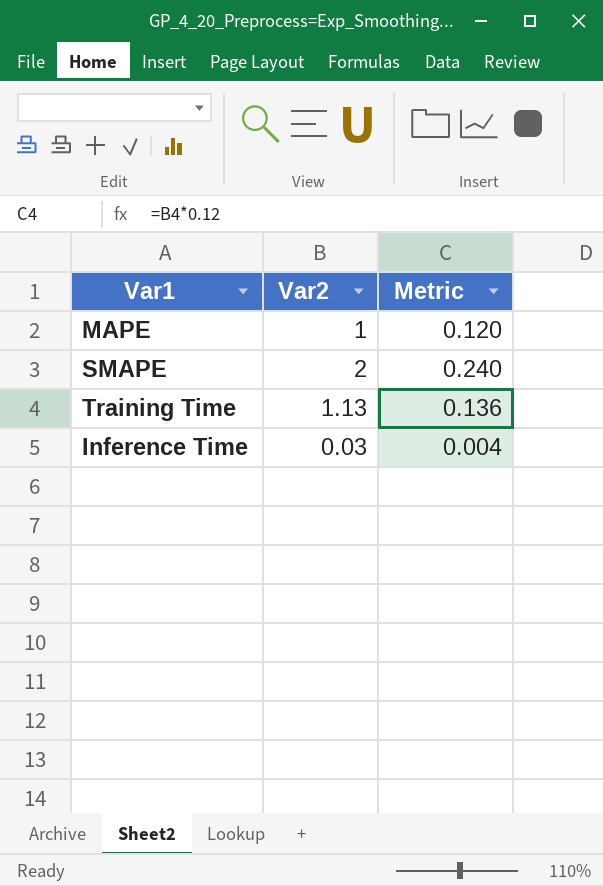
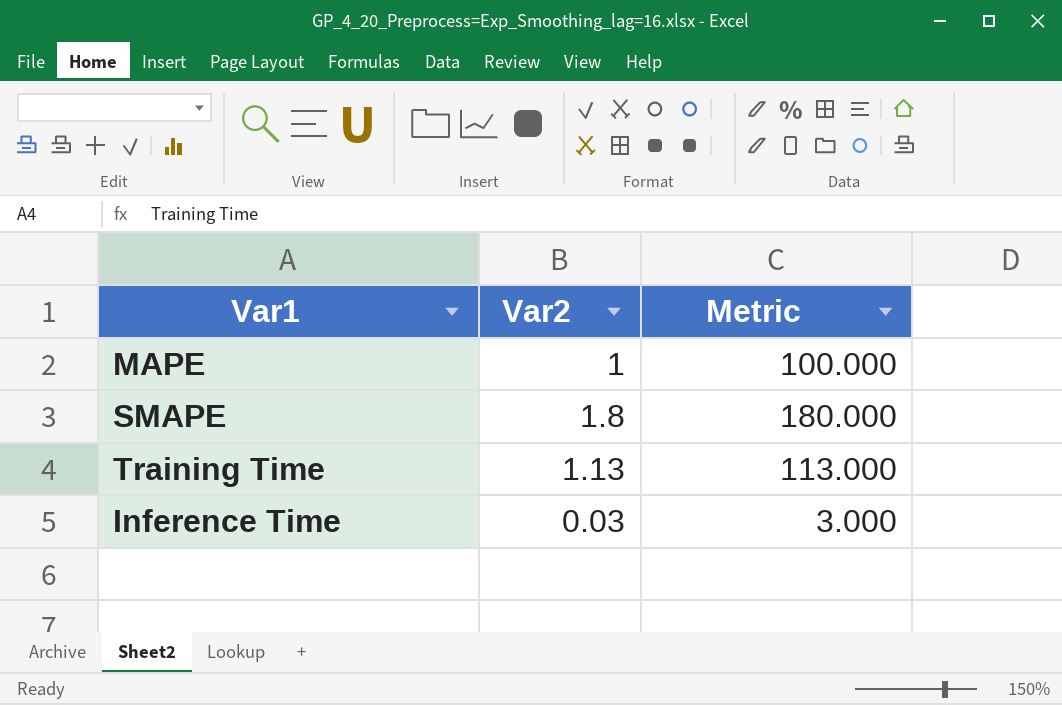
column Metric | formula: [Var2] * 0.12 -> [Var2] * 100
SMAPE | Var2: 2 -> 1.8

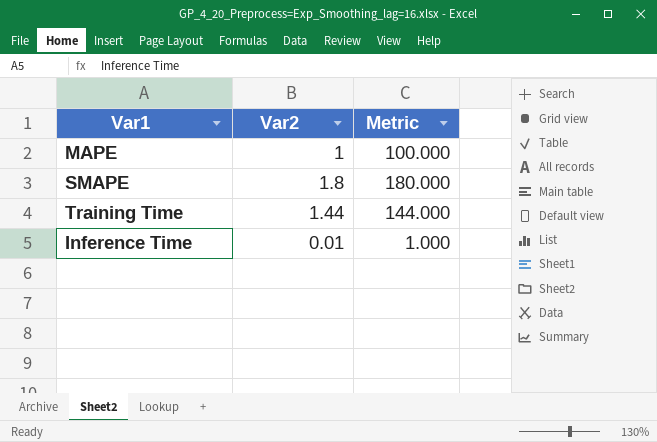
Training Time | Var2: 1.13 -> 1.44
Training Time | Metric: 113.000 -> 144.000
Inference Time | Var2: 0.03 -> 0.01
Inference Time | Metric: 3.000 -> 1.000

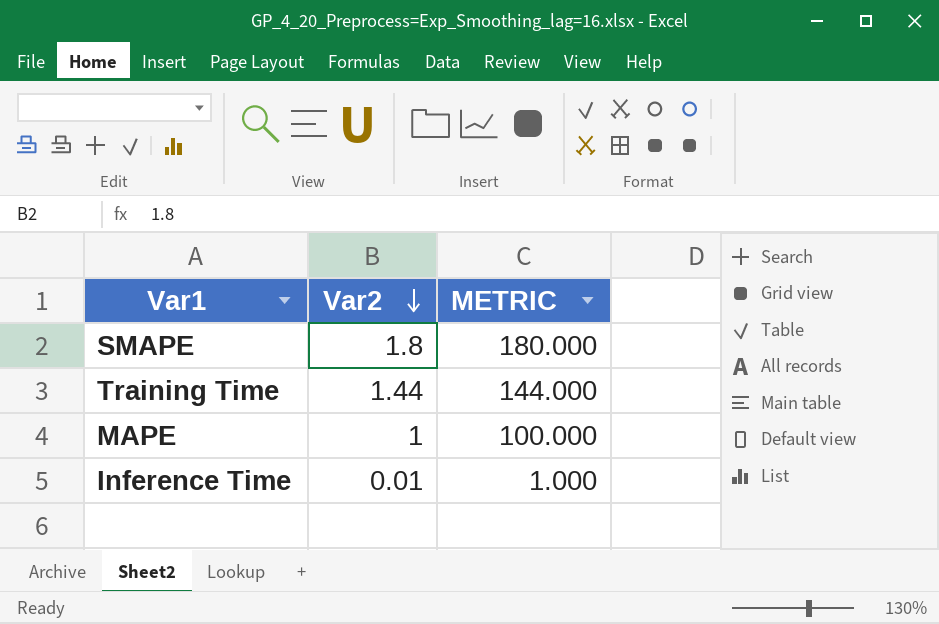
row order: none -> Var2 descending
column name: Metric -> METRIC

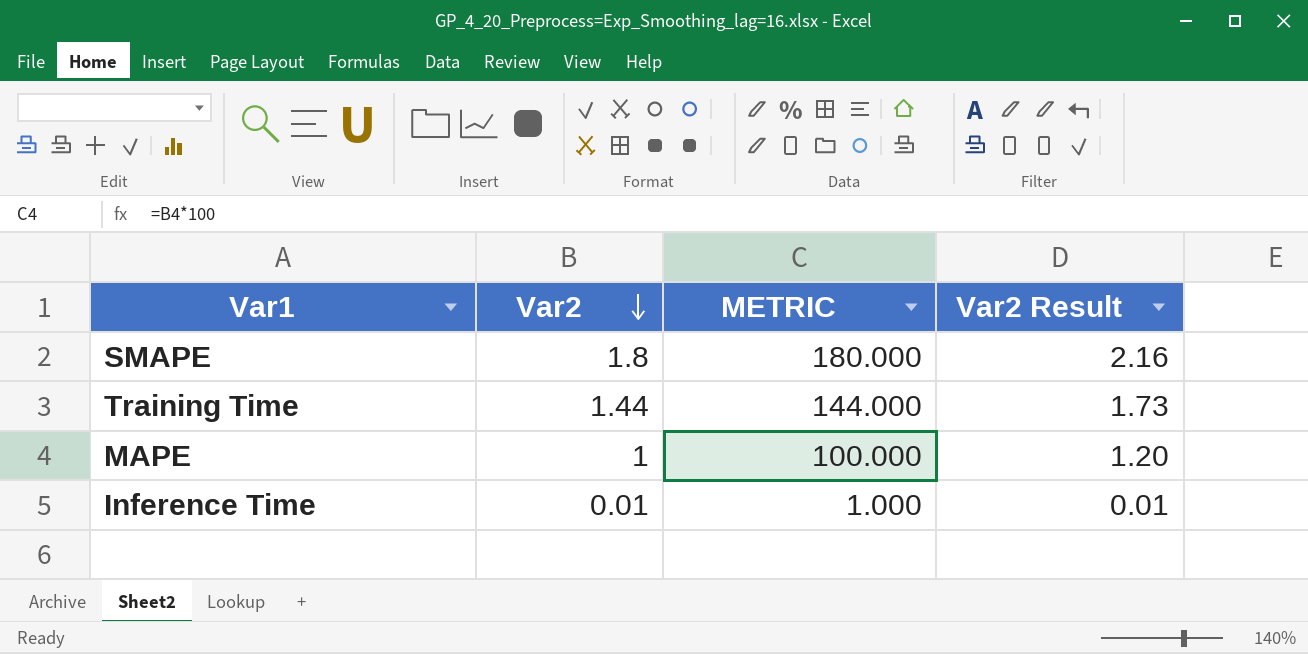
column Var2 Result | formula: none -> [Var2] * 1.2

